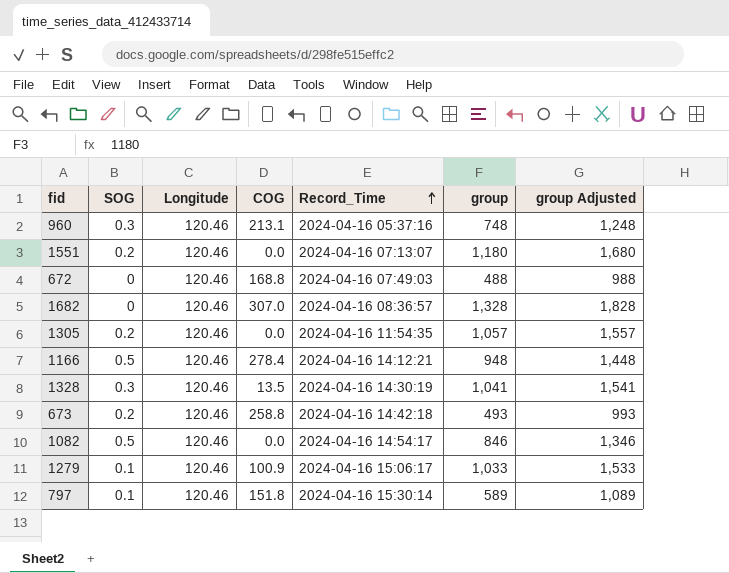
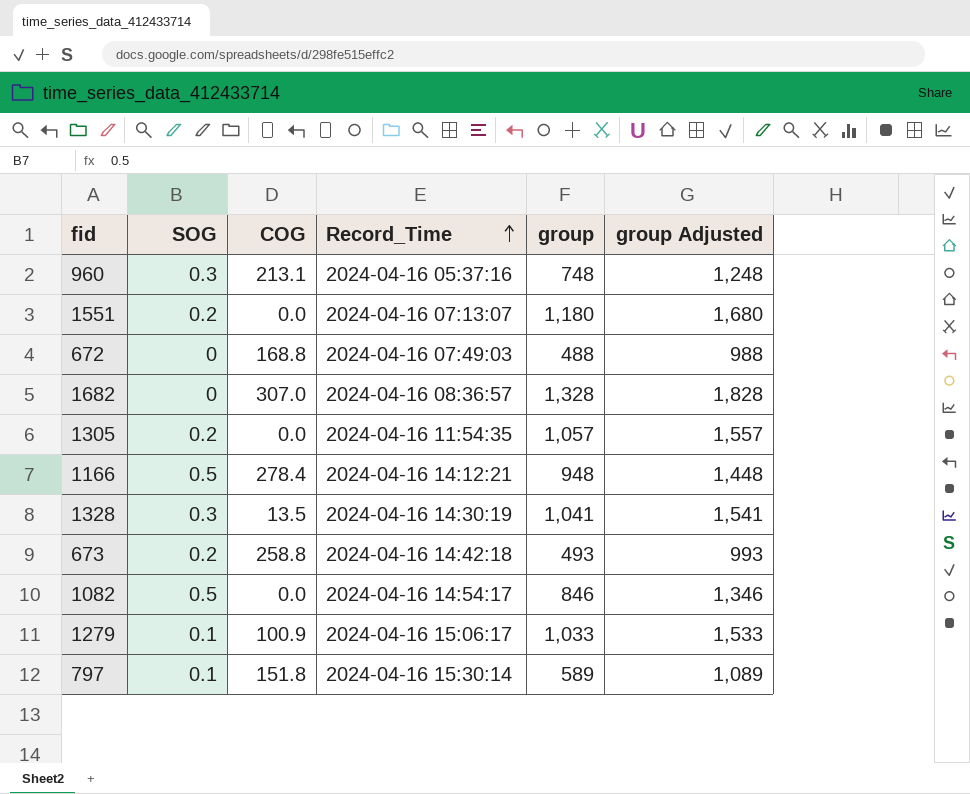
column Longitude | position: 3 -> none

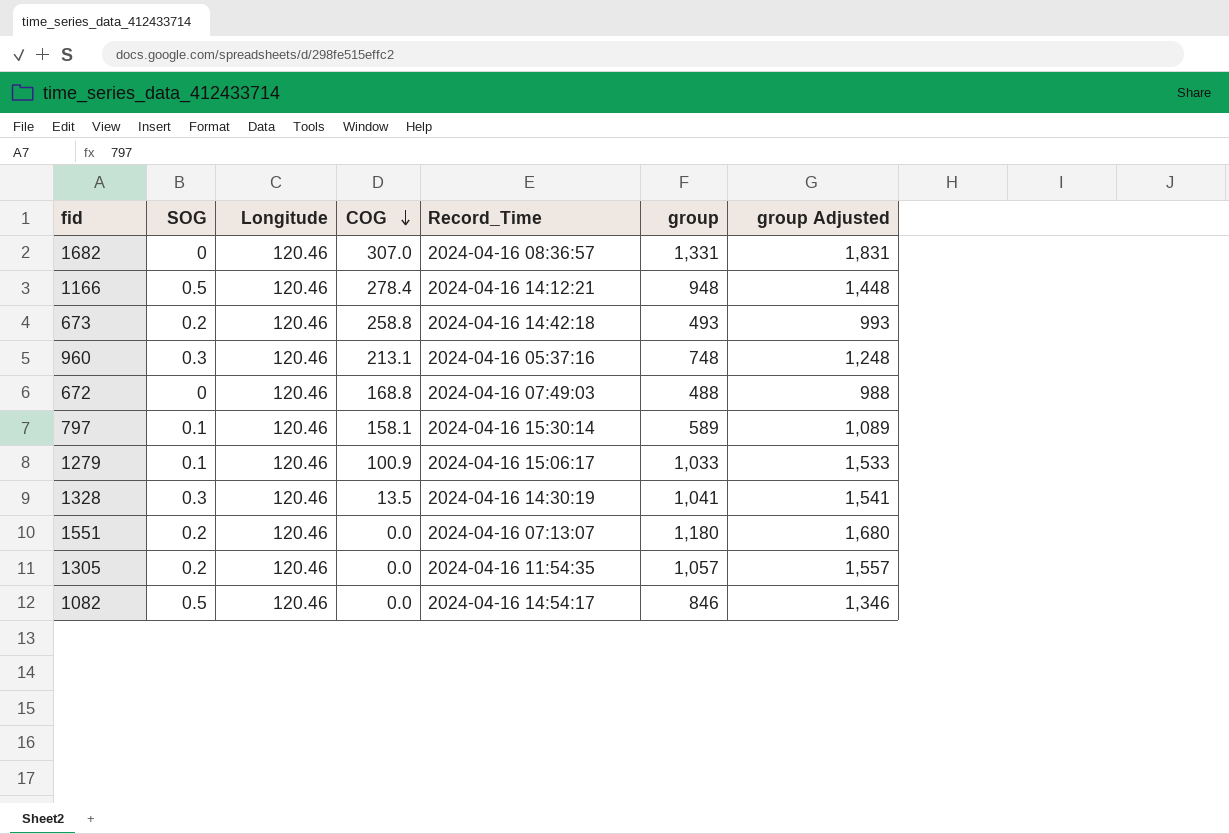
row order: Record_Time ascending -> COG descending
column Longitude | position: none -> 3
1682 | group: 1,328 -> 1,331
1682 | group Adjusted: 1,828 -> 1,831
797 | COG: 151.8 -> 158.1

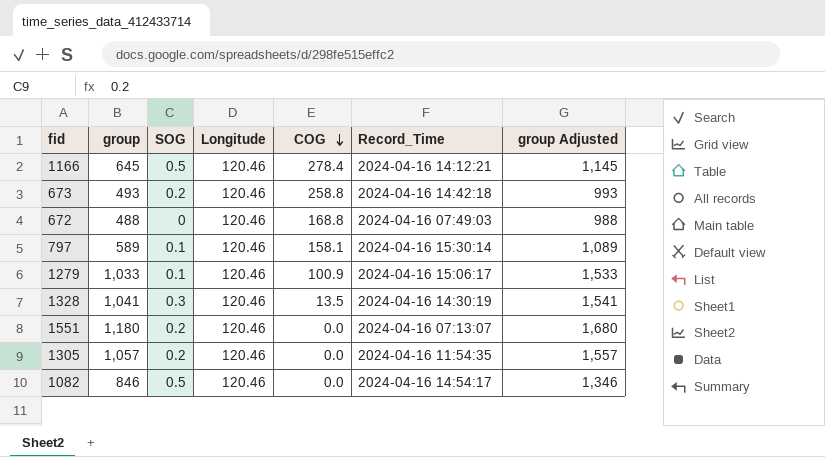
column group | position: 6 -> 2
row 1682: 0 | 120.46 | 307.0 | 2024-04-16 08:36:57 | 1,331 | 1,831 -> none
row 960: 0.3 | 120.46 | 213.1 | 2024-04-16 05:37:16 | 748 | 1,248 -> none
1166 | group: 948 -> 645
1166 | group Adjusted: 1,448 -> 1,145

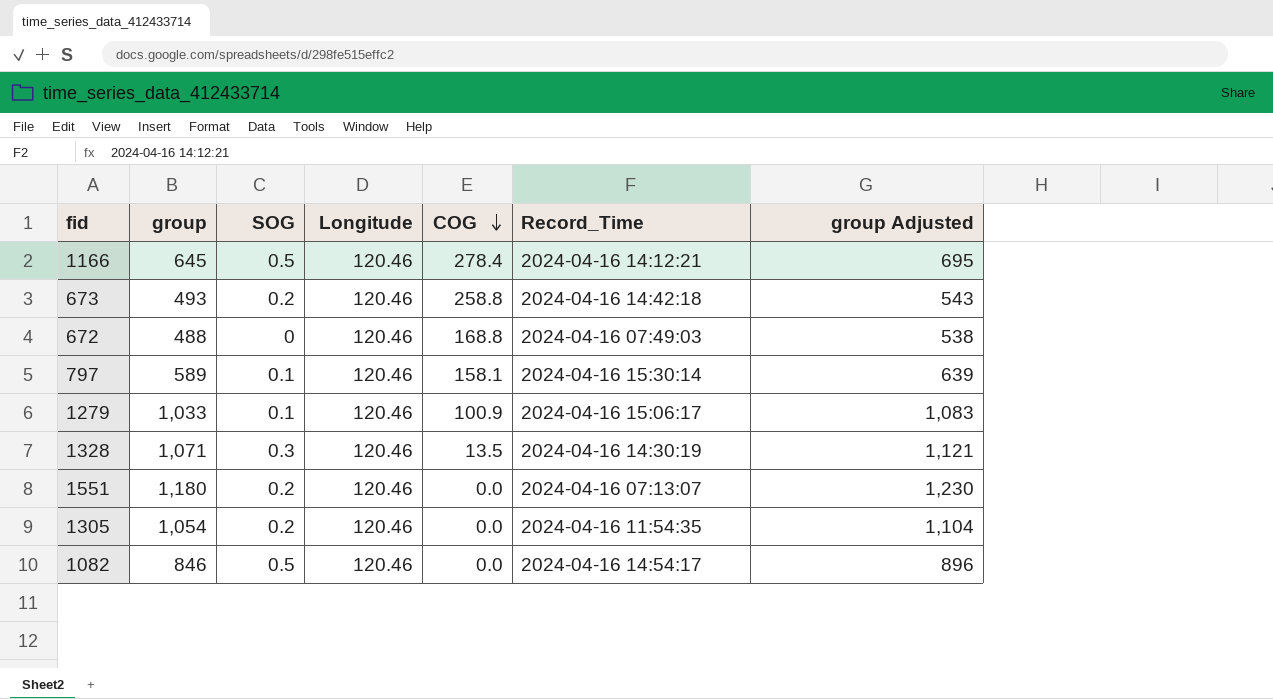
column group Adjusted | formula: [group] + 500 -> [group] + 50
1328 | group: 1,041 -> 1,071
1305 | group: 1,057 -> 1,054

